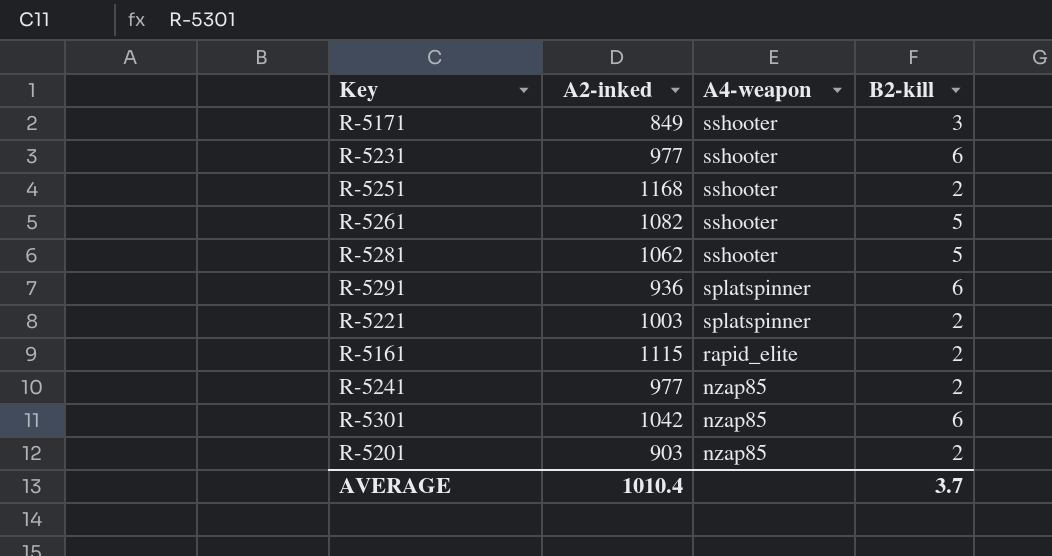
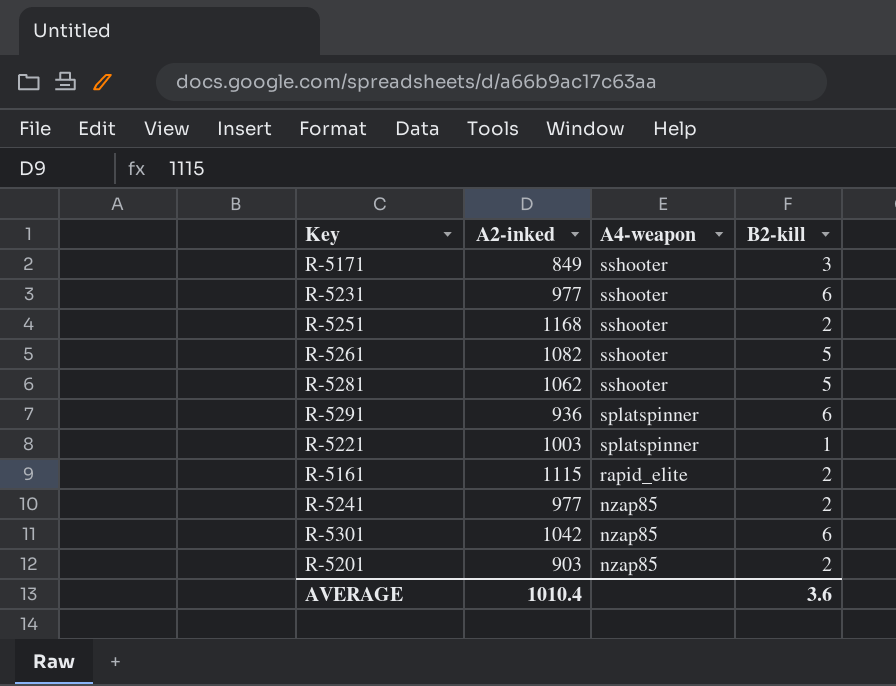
R-5221 | B2-kill: 2 -> 1
AVERAGE | B2-kill: 3.7 -> 3.6

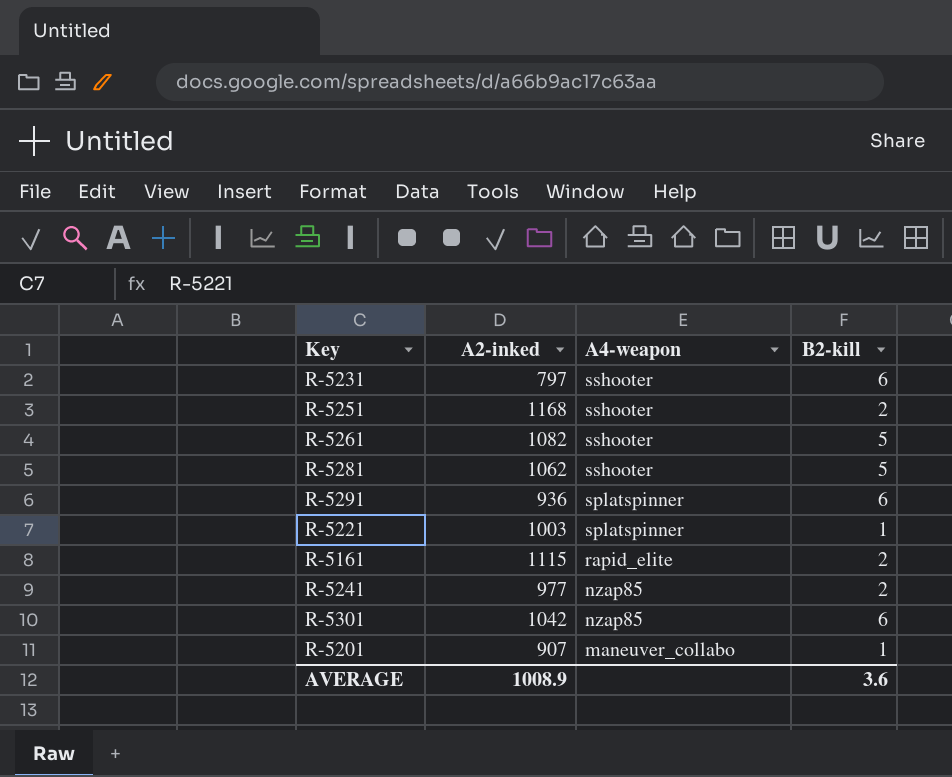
row R-5171: 849 | sshooter | 3 -> none
R-5231 | A2-inked: 977 -> 797
R-5201 | A2-inked: 903 -> 907
R-5201 | A4-weapon: nzap85 -> maneuver_collabo
R-5201 | B2-kill: 2 -> 1
AVERAGE | A2-inked: 1010.4 -> 1008.9

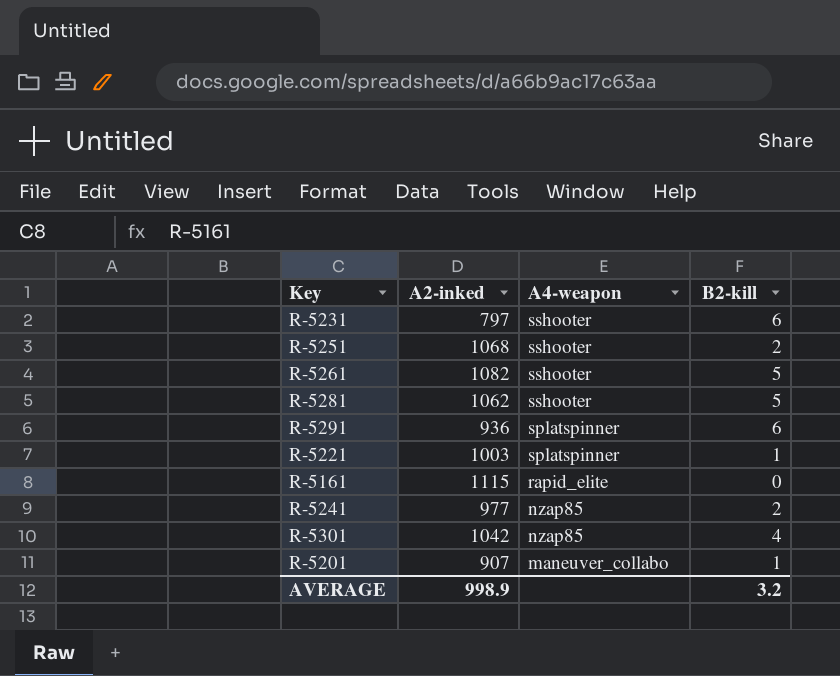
R-5251 | A2-inked: 1168 -> 1068
R-5161 | B2-kill: 2 -> 0
R-5301 | B2-kill: 6 -> 4
AVERAGE | A2-inked: 1008.9 -> 998.9
AVERAGE | B2-kill: 3.6 -> 3.2

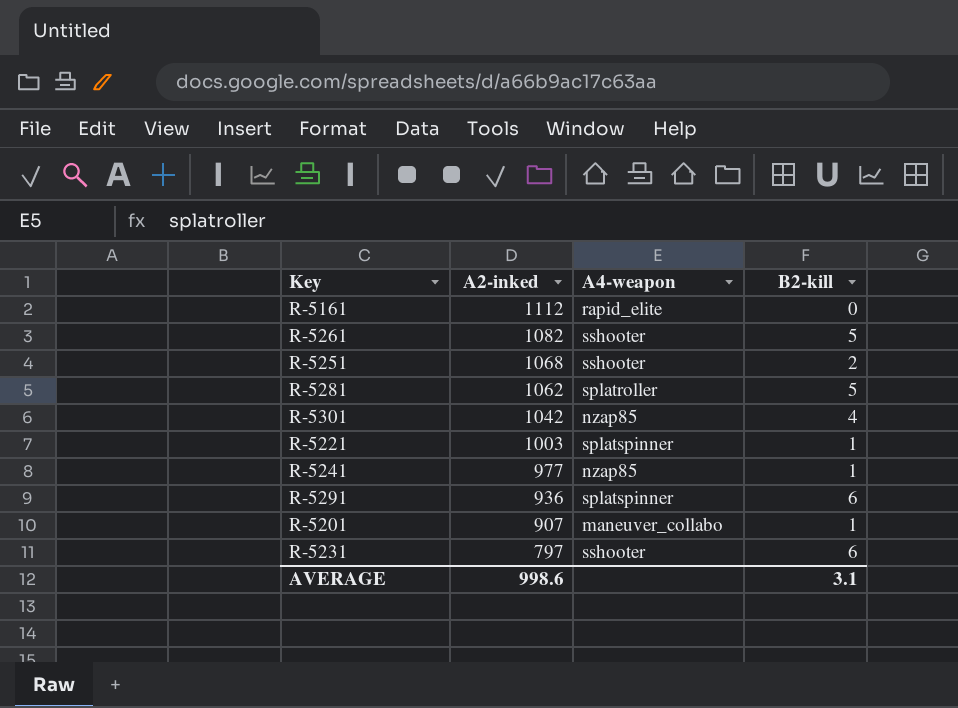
row order: A4-weapon descending -> A2-inked descending
R-5161 | A2-inked: 1115 -> 1112
R-5281 | A4-weapon: sshooter -> splatroller
R-5241 | B2-kill: 2 -> 1
AVERAGE | A2-inked: 998.9 -> 998.6
AVERAGE | B2-kill: 3.2 -> 3.1

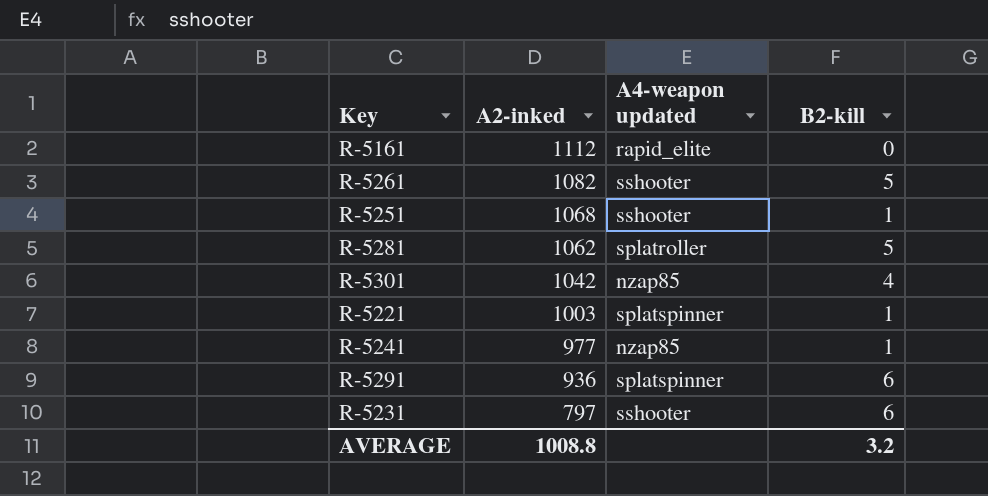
column name: A4-weapon -> A4-weapon updated
row R-5201: 907 | maneuver_collabo | 1 -> none
R-5251 | B2-kill: 2 -> 1
AVERAGE | A2-inked: 998.6 -> 1008.8
AVERAGE | B2-kill: 3.1 -> 3.2

